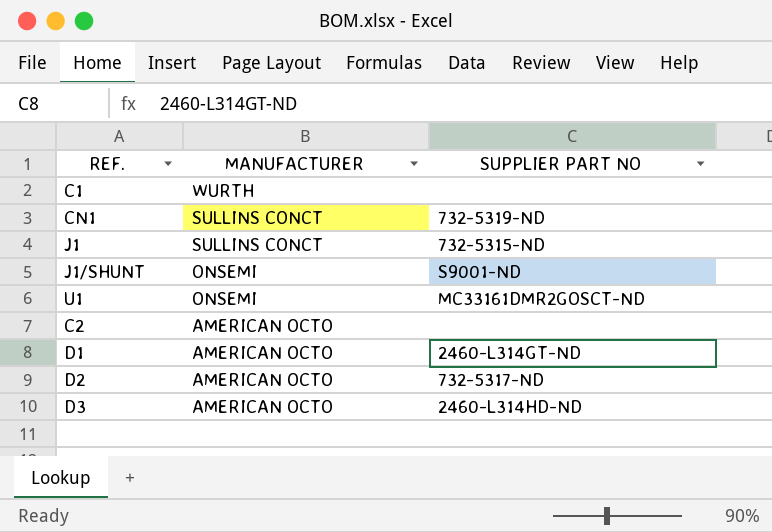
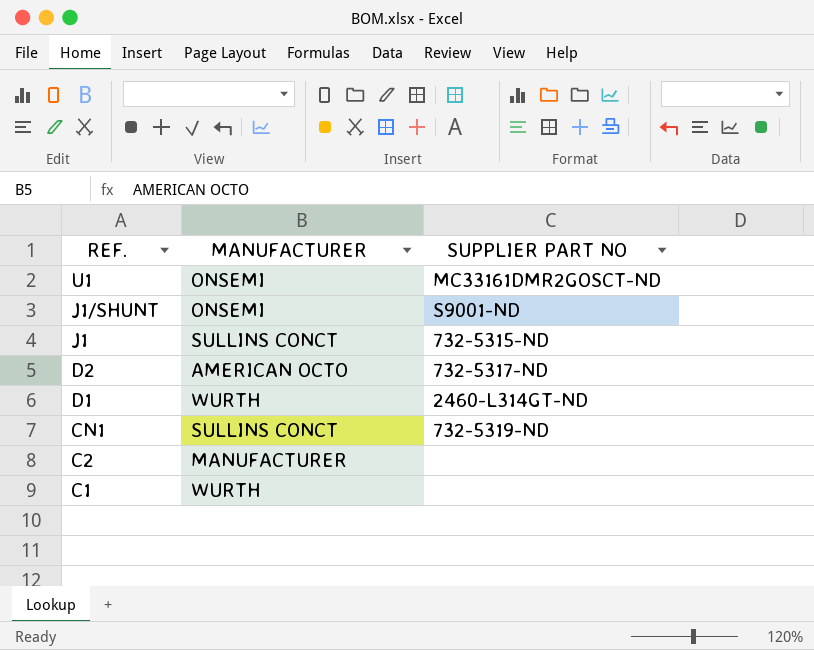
row order: MANUFACTURER descending -> REF. descending
row D3: AMERICAN OCTO | 2460-L314HD-ND -> none
D1 | MANUFACTURER: AMERICAN OCTO -> WURTH
C2 | MANUFACTURER: AMERICAN OCTO -> MANUFACTURER

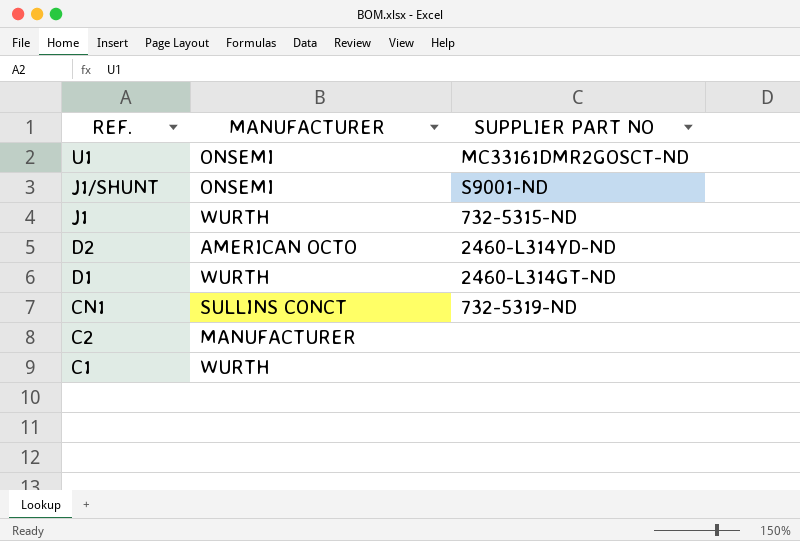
J1 | MANUFACTURER: SULLINS CONCT -> WURTH
D2 | SUPPLIER PART NO: 732-5317-ND -> 2460-L314YD-ND

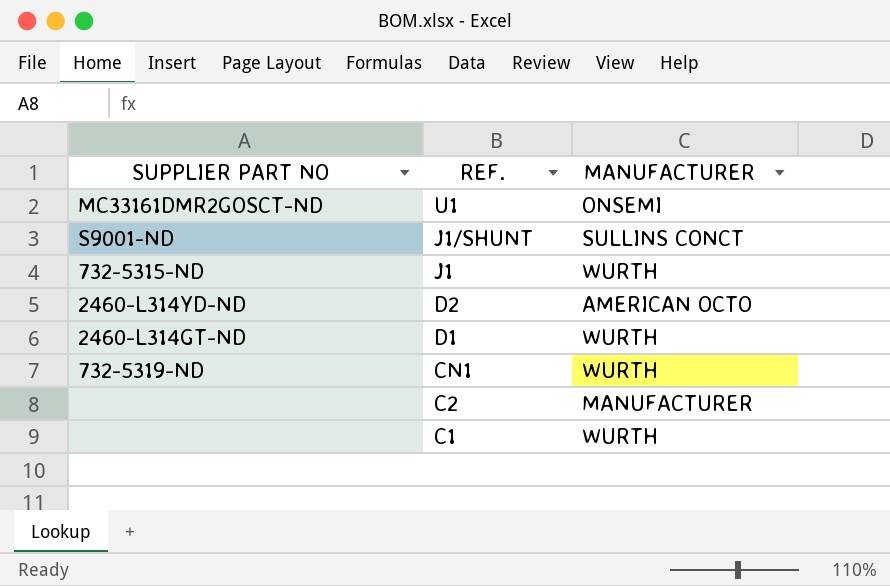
column SUPPLIER PART NO | position: 3 -> 1
J1/SHUNT | MANUFACTURER: ONSEMI -> SULLINS CONCT
CN1 | MANUFACTURER: SULLINS CONCT -> WURTH

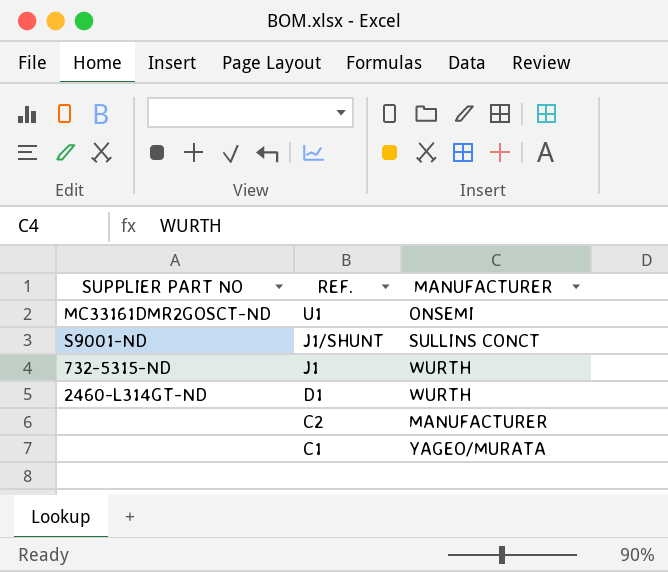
row D2: 2460-L314YD-ND | AMERICAN OCTO -> none
row CN1: 732-5319-ND | WURTH -> none
C1 | MANUFACTURER: WURTH -> YAGEO/MURATA

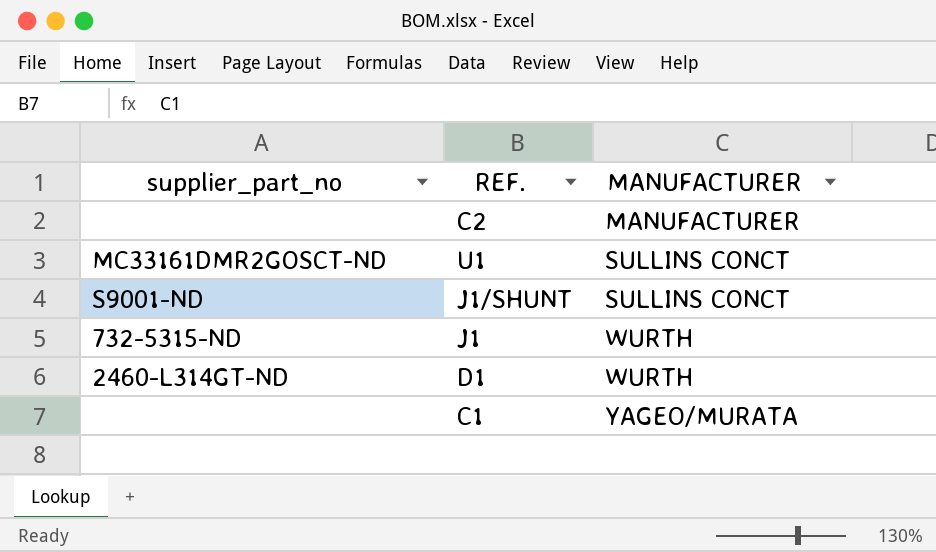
row order: REF. descending -> MANUFACTURER ascending
column name: SUPPLIER PART NO -> supplier_part_no
U1 | MANUFACTURER: ONSEMI -> SULLINS CONCT

